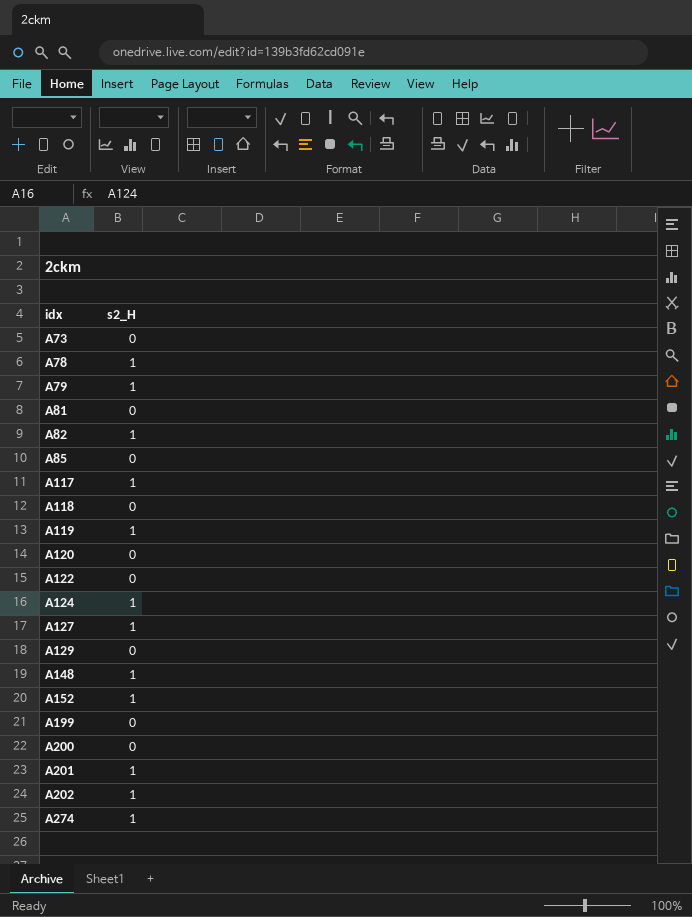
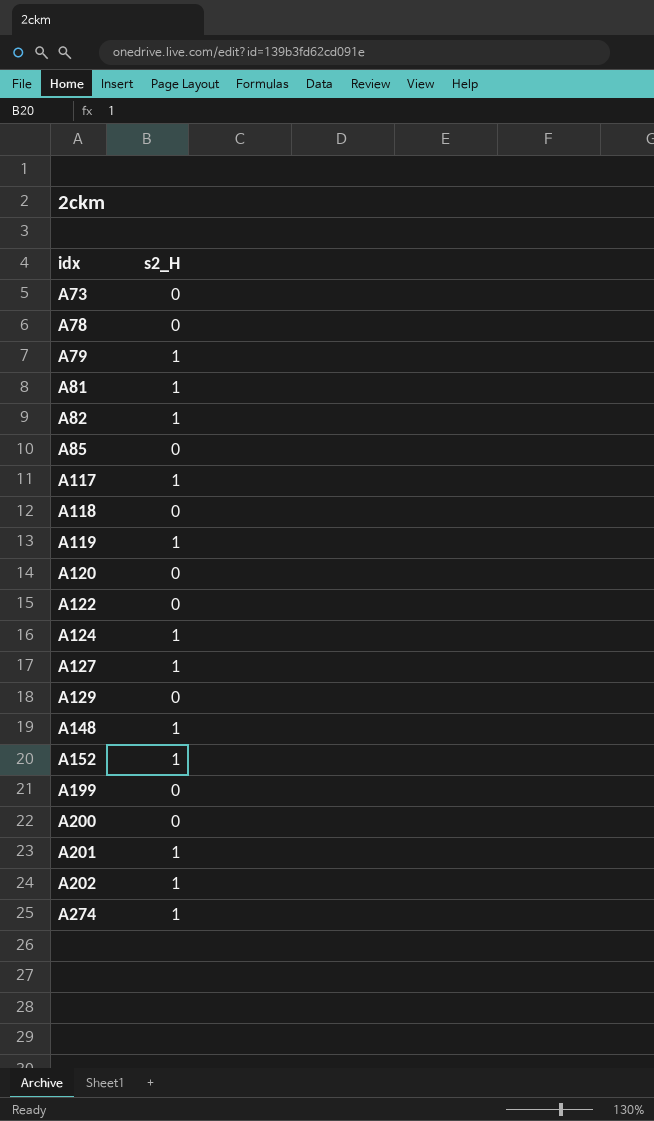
A78 | s2_H: 1 -> 0
A81 | s2_H: 0 -> 1

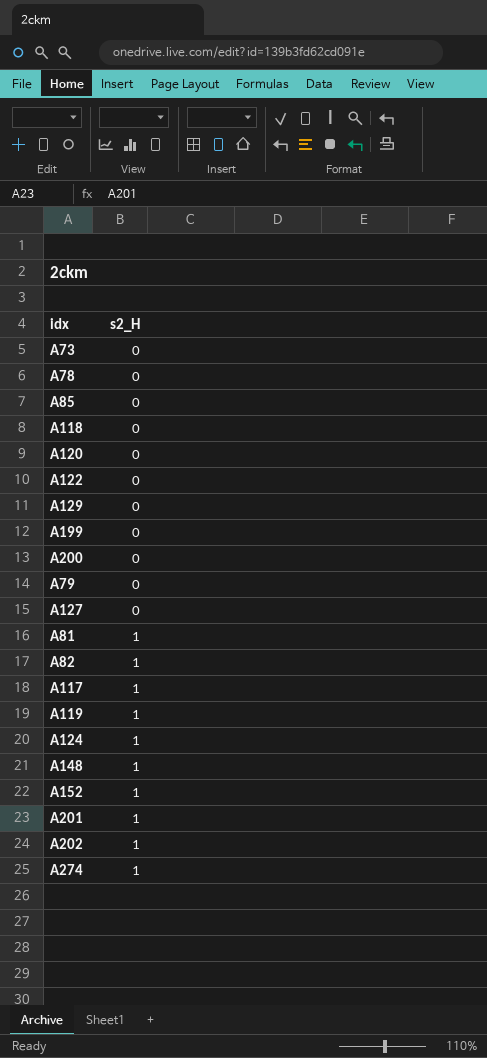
row order: idx ascending -> s2_H ascending
A79 | s2_H: 1 -> 0
A127 | s2_H: 1 -> 0

